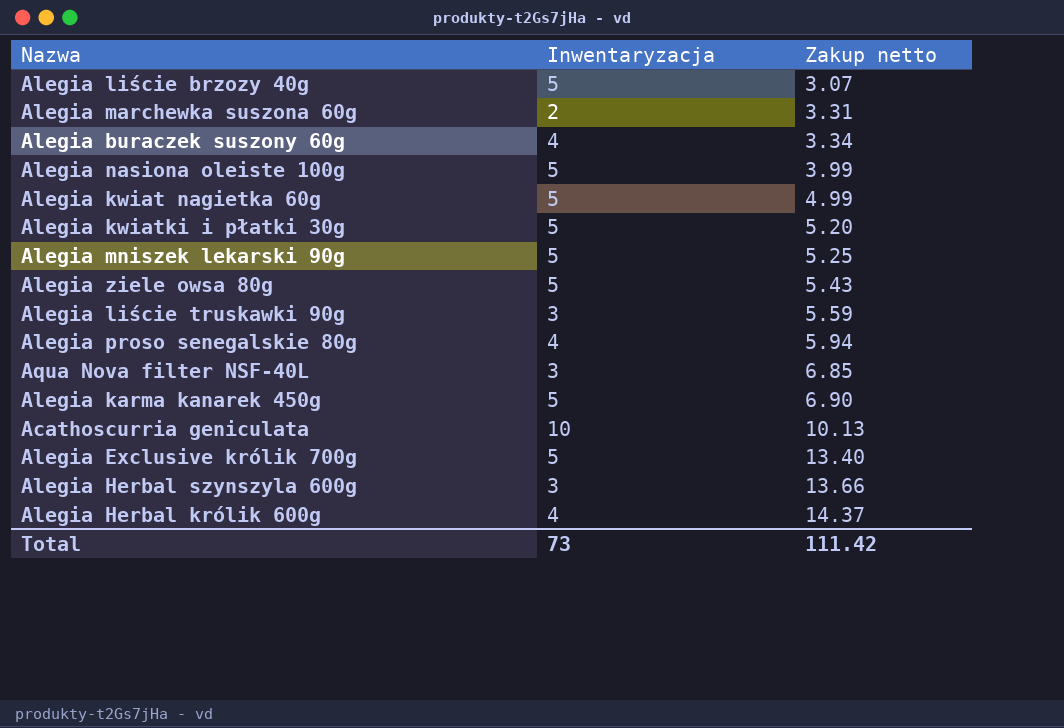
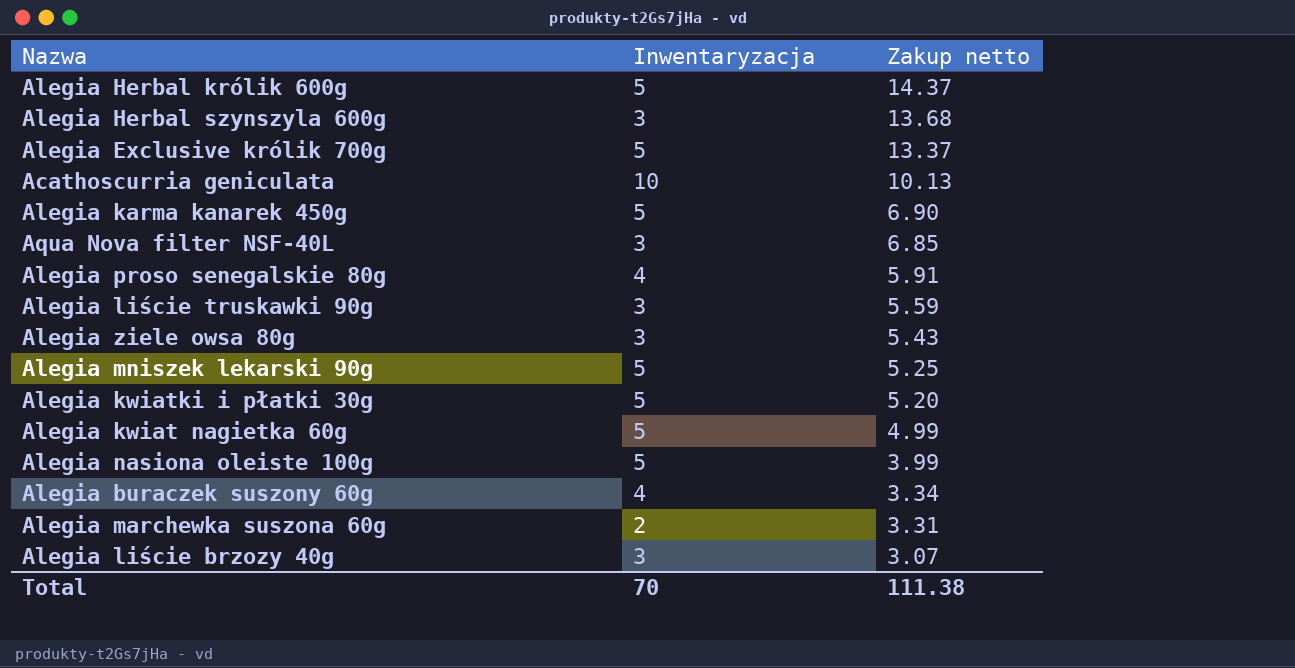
row order: Zakup netto ascending -> Zakup netto descending
Alegia Herbal królik 600g | Inwentaryzacja: 4 -> 5
Alegia Herbal szynszyla 600g | Zakup netto: 13.66 -> 13.68
Alegia Exclusive królik 700g | Zakup netto: 13.40 -> 13.37
Alegia proso senegalskie 80g | Zakup netto: 5.94 -> 5.91
Alegia ziele owsa 80g | Inwentaryzacja: 5 -> 3
Alegia liście brzozy 40g | Inwentaryzacja: 5 -> 3
Total | Inwentaryzacja: 73 -> 70
Total | Zakup netto: 111.42 -> 111.38

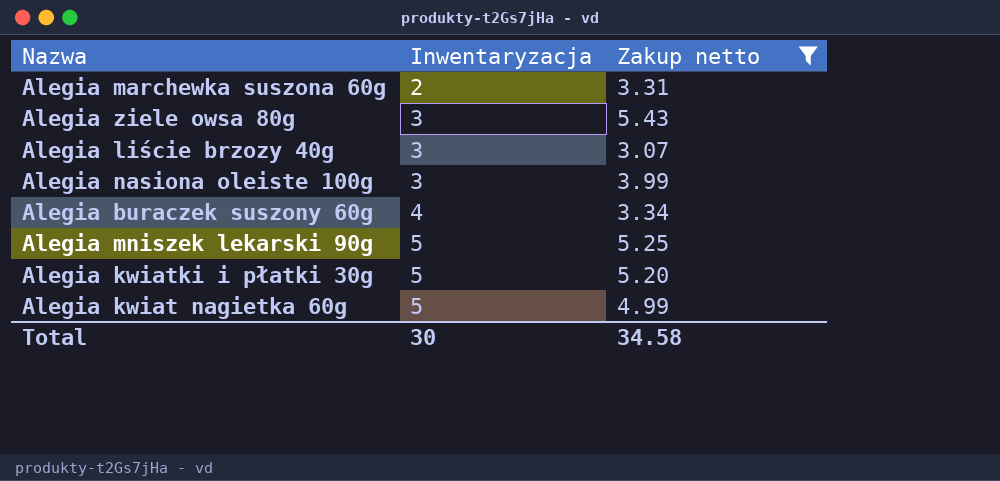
filter: none -> Zakup netto <= 5.43
row order: Zakup netto descending -> Inwentaryzacja ascending
Alegia nasiona oleiste 100g | Inwentaryzacja: 5 -> 3
Total | Inwentaryzacja: 70 -> 30
Total | Zakup netto: 111.38 -> 34.58

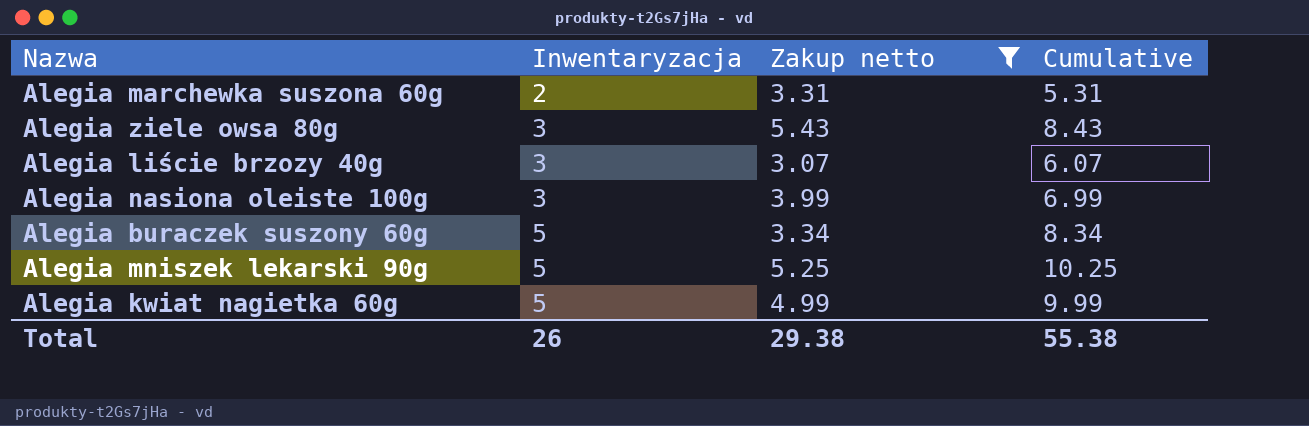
column Cumulative | formula: none -> [Inwentaryzacja] + [Zakup netto]
row Alegia kwiatki i płatki 30g: 5 | 5.20 -> none
Alegia buraczek suszony 60g | Inwentaryzacja: 4 -> 5
Total | Inwentaryzacja: 30 -> 26
Total | Zakup netto: 34.58 -> 29.38

